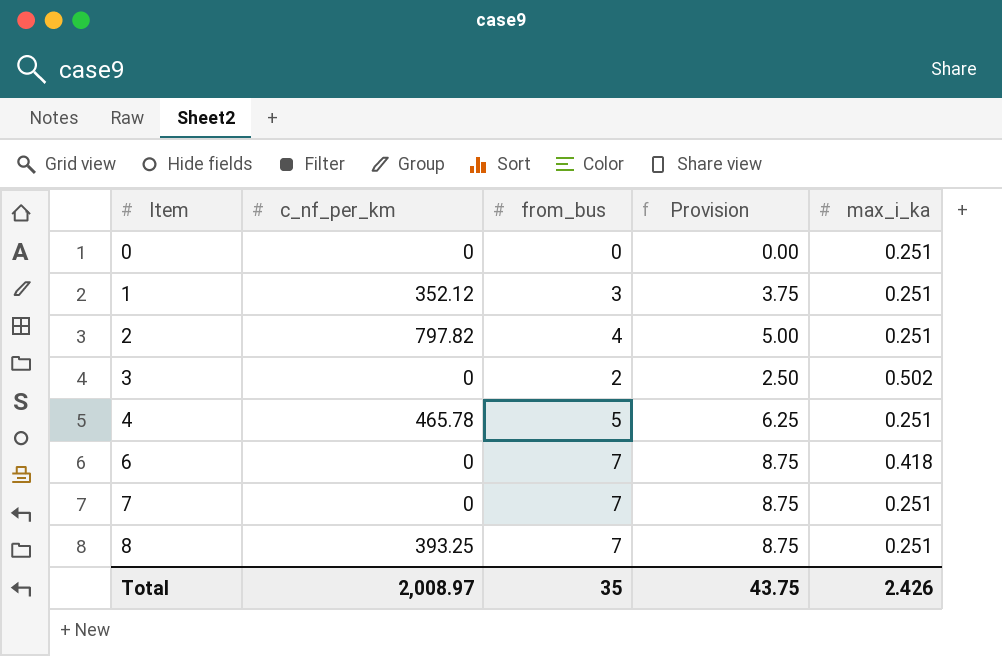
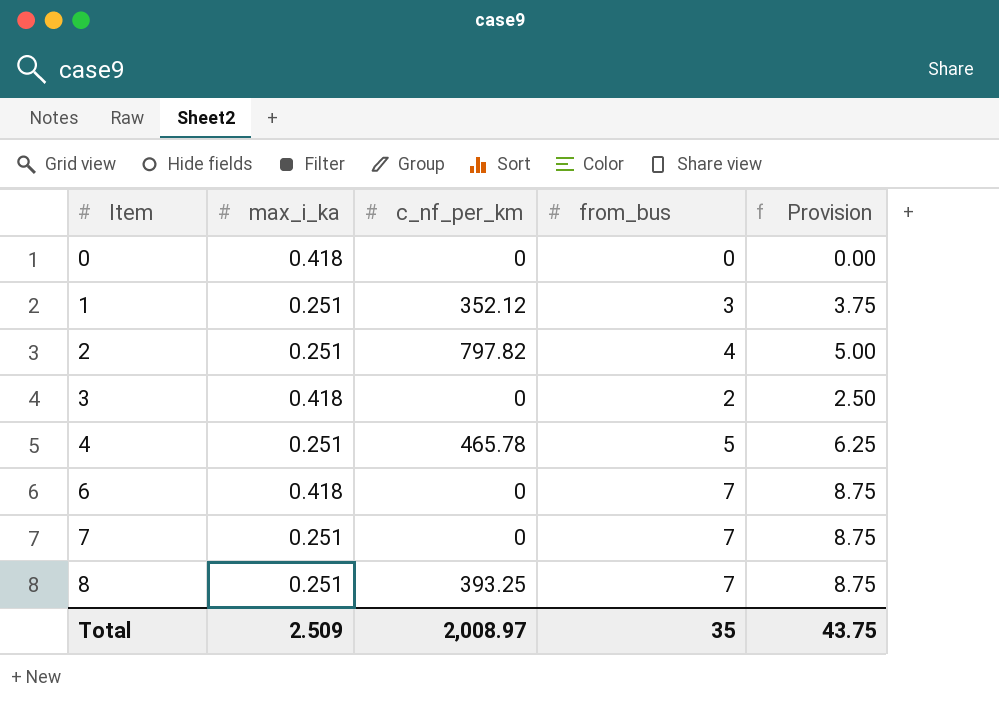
column max_i_ka | position: 5 -> 2
0 | max_i_ka: 0.251 -> 0.418
3 | max_i_ka: 0.502 -> 0.418
Total | max_i_ka: 2.426 -> 2.509

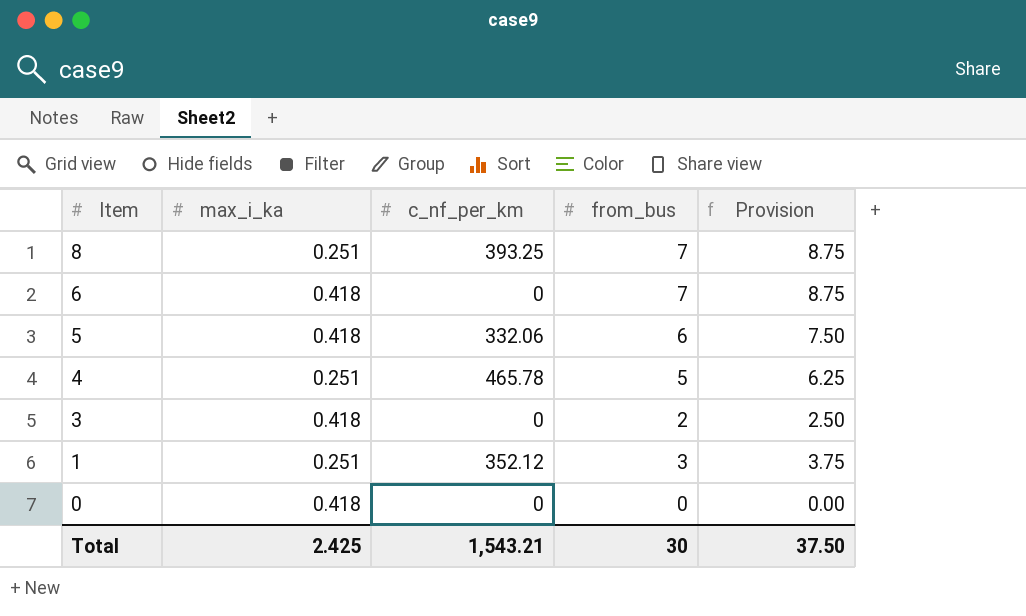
row order: Item ascending -> Item descending
row 2: 0.251 | 797.82 | 4 | 5.00 -> none
row 7: 0.251 | 0 | 7 | 8.75 -> none
row 5: none -> 0.418 | 332.06 | 6 | 7.50
Total | max_i_ka: 2.509 -> 2.425
Total | c_nf_per_km: 2,008.97 -> 1,543.21
Total | from_bus: 35 -> 30
Total | Provision: 43.75 -> 37.50

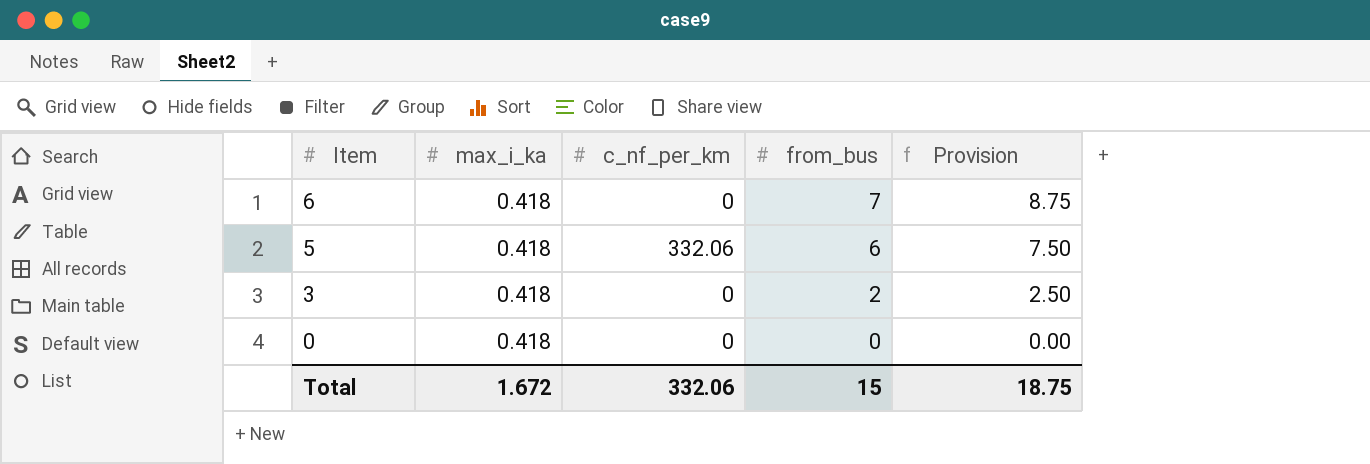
row 8: 0.251 | 393.25 | 7 | 8.75 -> none
row 4: 0.251 | 465.78 | 5 | 6.25 -> none
row 1: 0.251 | 352.12 | 3 | 3.75 -> none
Total | max_i_ka: 2.425 -> 1.672
Total | c_nf_per_km: 1,543.21 -> 332.06
Total | from_bus: 30 -> 15
Total | Provision: 37.50 -> 18.75

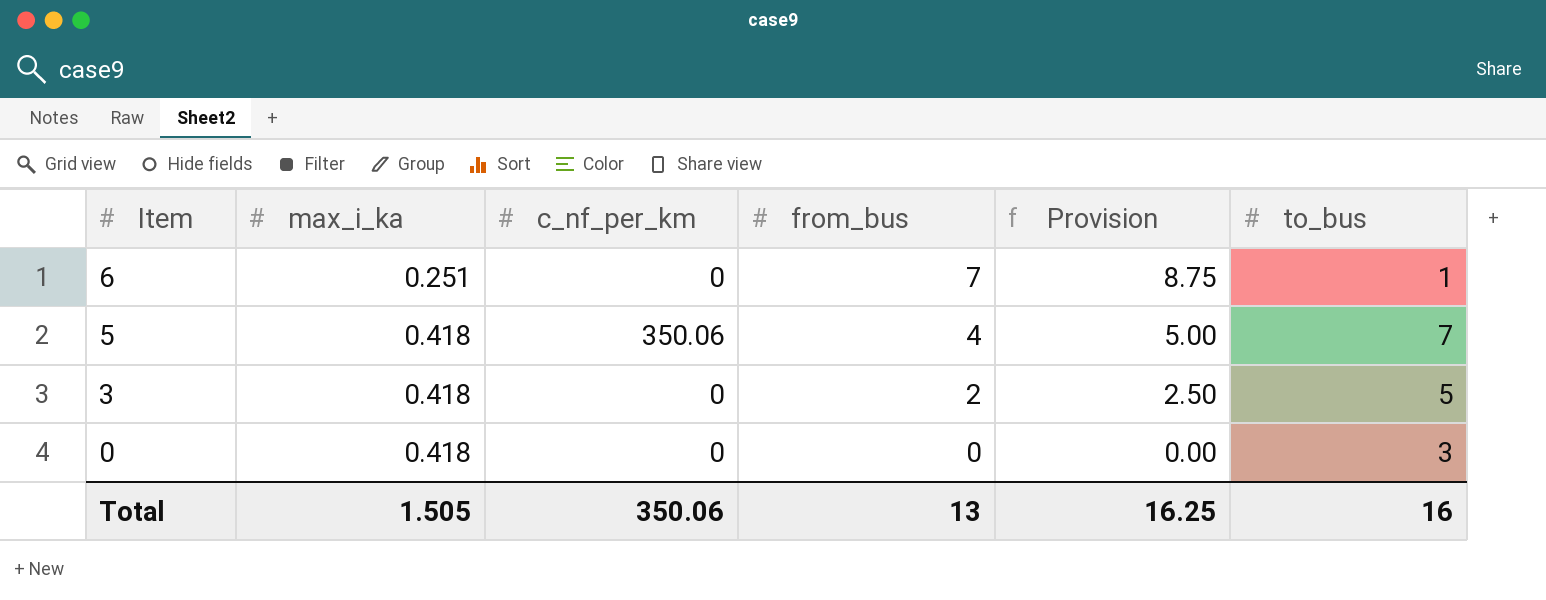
column to_bus | position: none -> 6
6 | max_i_ka: 0.418 -> 0.251
5 | c_nf_per_km: 332.06 -> 350.06
5 | from_bus: 6 -> 4
5 | Provision: 7.50 -> 5.00
Total | max_i_ka: 1.672 -> 1.505
Total | c_nf_per_km: 332.06 -> 350.06
Total | from_bus: 15 -> 13
Total | Provision: 18.75 -> 16.25

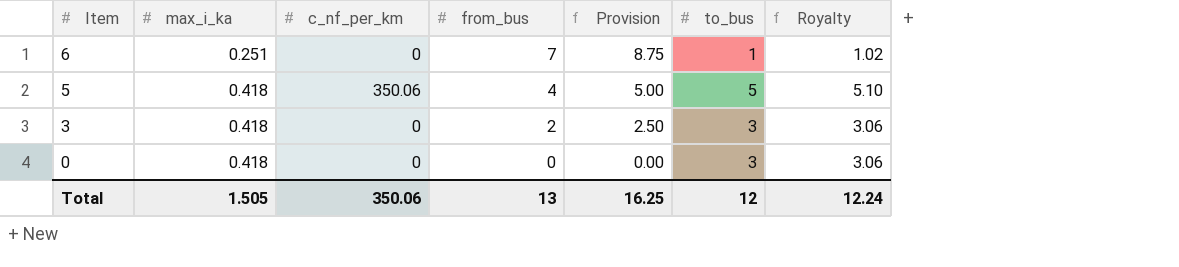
column Royalty | formula: none -> [to_bus] * 1.02
5 | to_bus: 7 -> 5
3 | to_bus: 5 -> 3
Total | to_bus: 16 -> 12

